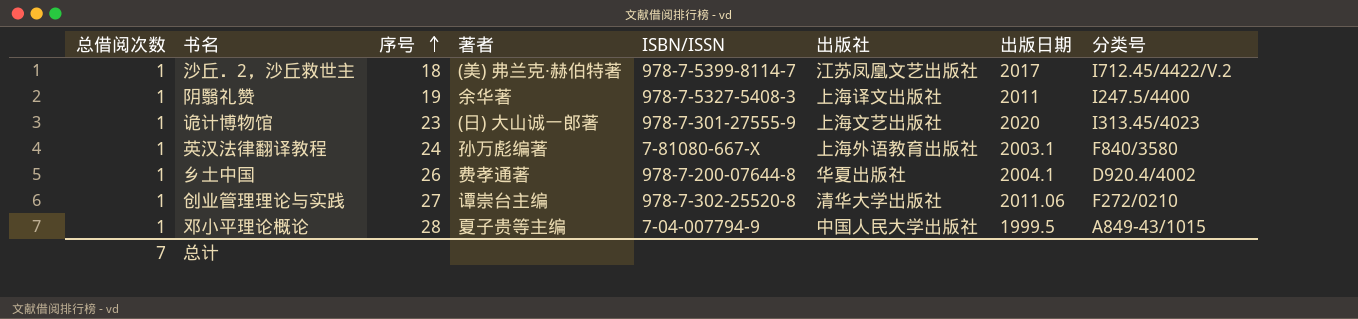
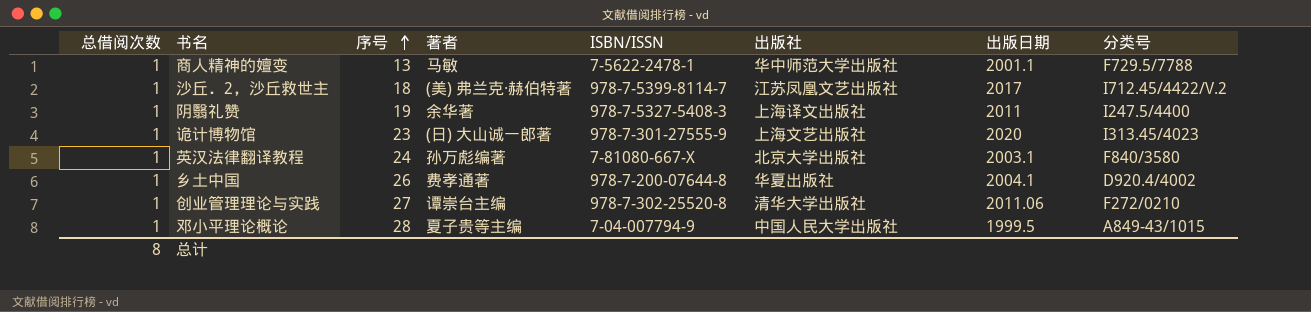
row 商人精神的嬗变: none -> 1 | 13 | 马敏 | 7-5622-2478-1 | 华中师范大学出版社 | 2001.1 | F729.5/7788
英汉法律翻译教程 | 出版社: 上海外语教育出版社 -> 北京大学出版社
总计 | 总借阅次数: 7 -> 8

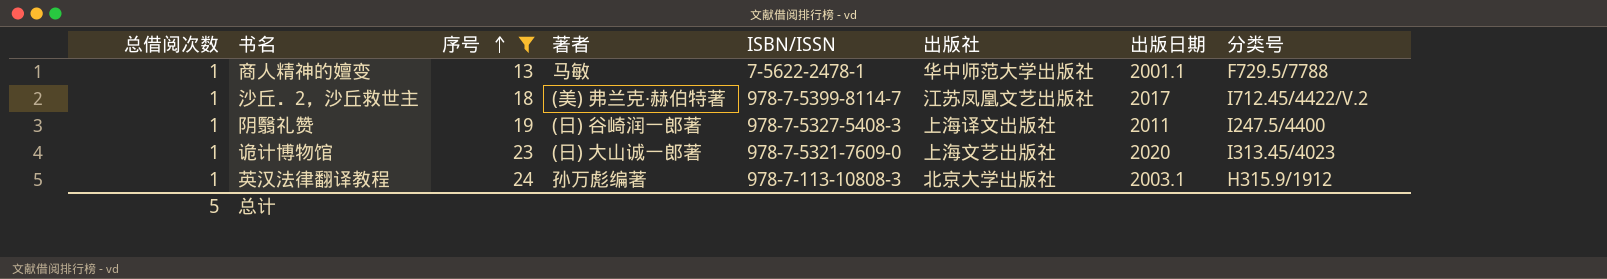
filter: none -> 序号 <= 24
阴翳礼赞 | 著者: 余华著 -> (日) 谷崎润一郎著
诡计博物馆 | ISBN/ISSN: 978-7-301-27555-9 -> 978-7-5321-7609-0
英汉法律翻译教程 | ISBN/ISSN: 7-81080-667-X -> 978-7-113-10808-3
英汉法律翻译教程 | 分类号: F840/3580 -> H315.9/1912
总计 | 总借阅次数: 8 -> 5

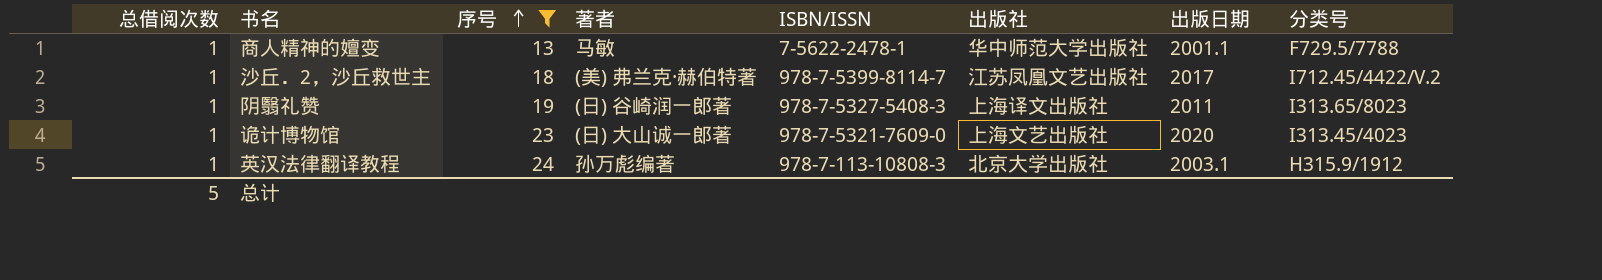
阴翳礼赞 | 分类号: I247.5/4400 -> I313.65/8023

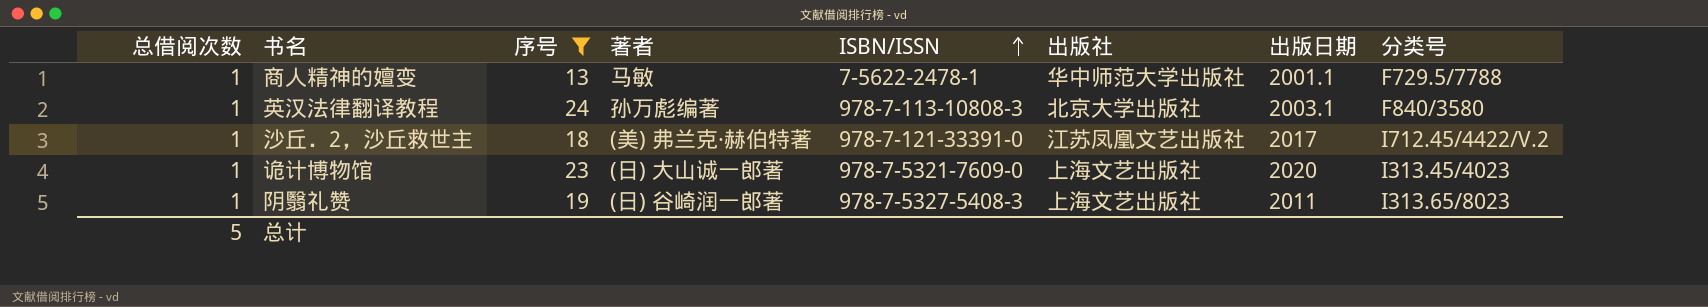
row order: 序号 ascending -> ISBN/ISSN ascending
英汉法律翻译教程 | 分类号: H315.9/1912 -> F840/3580
沙丘．2，沙丘救世主 | ISBN/ISSN: 978-7-5399-8114-7 -> 978-7-121-33391-0
阴翳礼赞 | 出版社: 上海译文出版社 -> 上海文艺出版社

